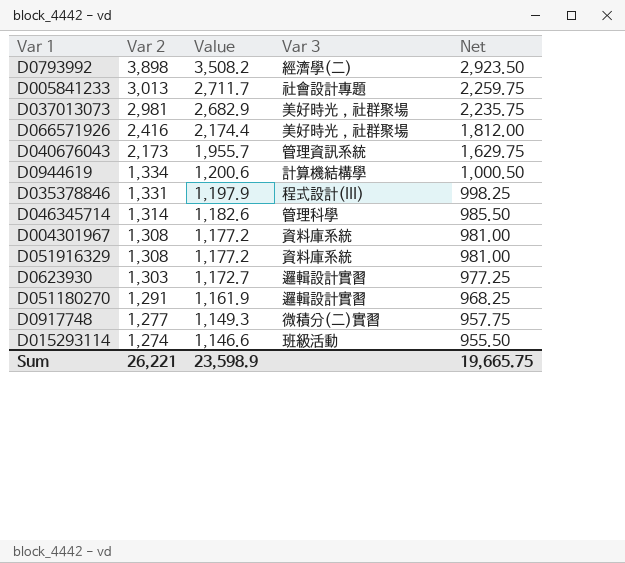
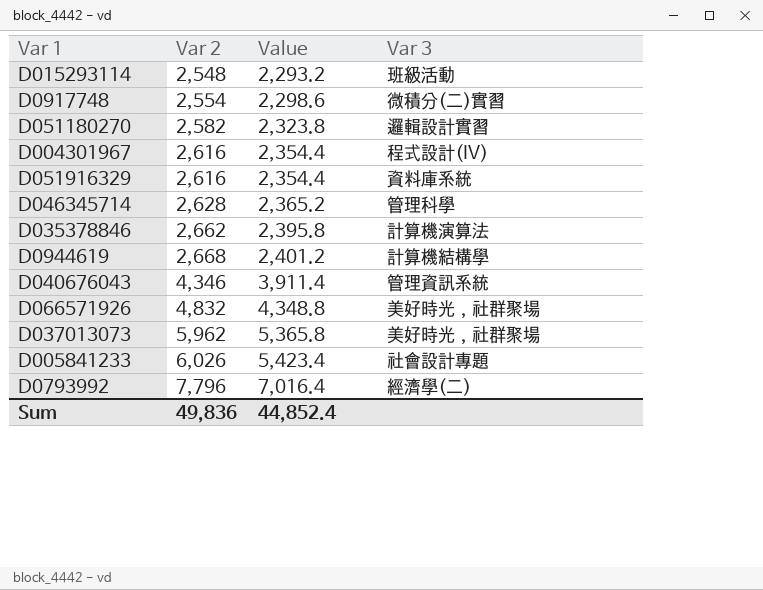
row order: Var 2 descending -> Var 2 ascending
column Net | formula: [Var 2] * 0.75 -> none
row D0623930: 1,303 | 1,172.7 | 邏輯設計實習 | 977.25 -> none
D015293114 | Var 2: 1,274 -> 2,548
D015293114 | Value: 1,146.6 -> 2,293.2
D0917748 | Var 2: 1,277 -> 2,554
D0917748 | Value: 1,149.3 -> 2,298.6
D051180270 | Var 2: 1,291 -> 2,582
D051180270 | Value: 1,161.9 -> 2,323.8
D004301967 | Var 2: 1,308 -> 2,616
D004301967 | Value: 1,177.2 -> 2,354.4
D004301967 | Var 3: 資料庫系統 -> 程式設計(IV)
D051916329 | Var 2: 1,308 -> 2,616
D051916329 | Value: 1,177.2 -> 2,354.4
D046345714 | Var 2: 1,314 -> 2,628
D046345714 | Value: 1,182.6 -> 2,365.2
D035378846 | Var 2: 1,331 -> 2,662
D035378846 | Value: 1,197.9 -> 2,395.8
D035378846 | Var 3: 程式設計(III) -> 計算機演算法
D0944619 | Var 2: 1,334 -> 2,668
D0944619 | Value: 1,200.6 -> 2,401.2
D040676043 | Var 2: 2,173 -> 4,346
D040676043 | Value: 1,955.7 -> 3,911.4
D066571926 | Var 2: 2,416 -> 4,832
D066571926 | Value: 2,174.4 -> 4,348.8
D037013073 | Var 2: 2,981 -> 5,962
D037013073 | Value: 2,682.9 -> 5,365.8
D005841233 | Var 2: 3,013 -> 6,026
D005841233 | Value: 2,711.7 -> 5,423.4
D0793992 | Var 2: 3,898 -> 7,796
D0793992 | Value: 3,508.2 -> 7,016.4
Sum | Var 2: 26,221 -> 49,836
Sum | Value: 23,598.9 -> 44,852.4

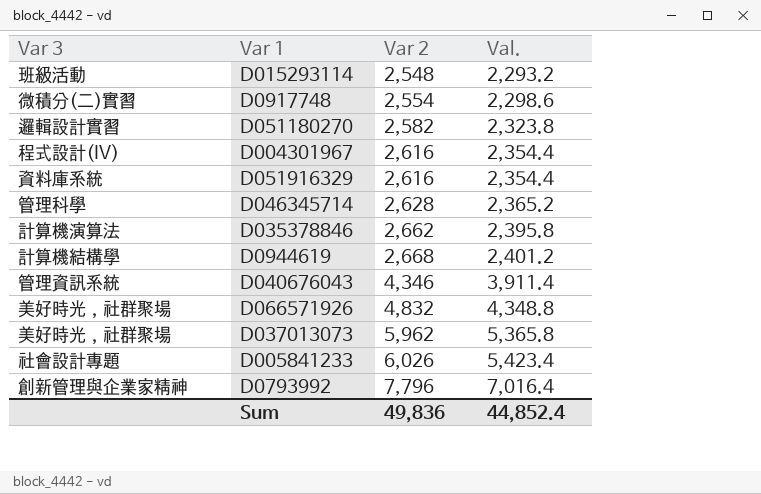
column Var 3 | position: 4 -> 1
column name: Value -> Val.
D0793992 | Var 3: 經濟學(二) -> 創新管理與企業家精神

